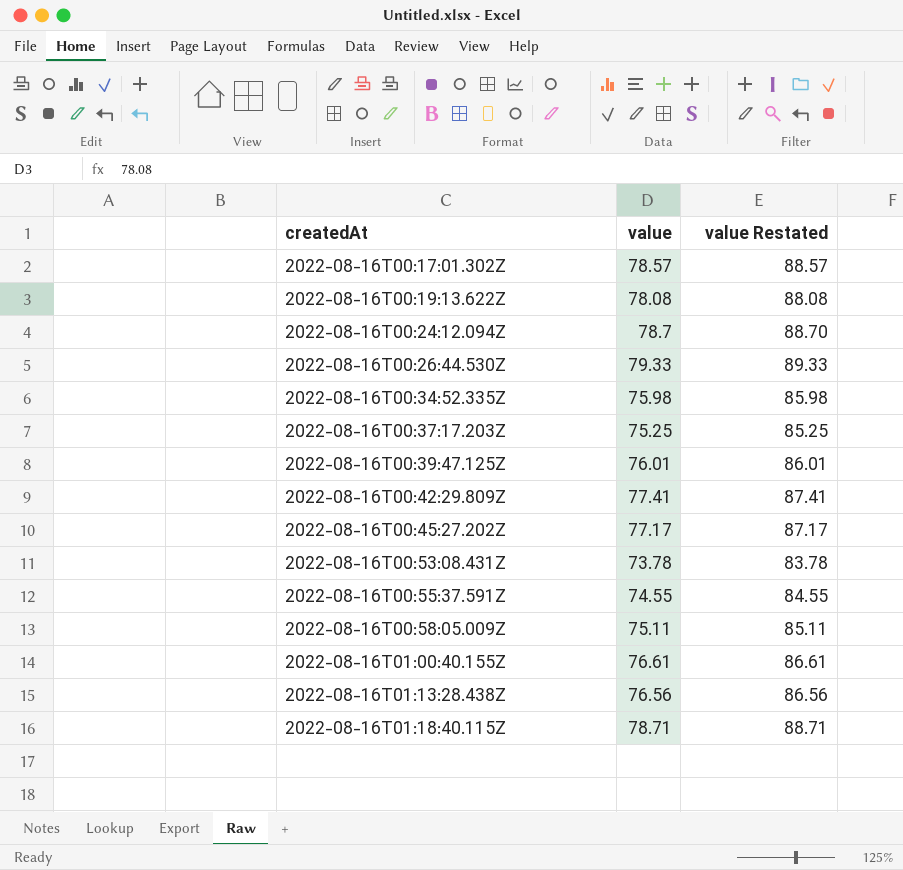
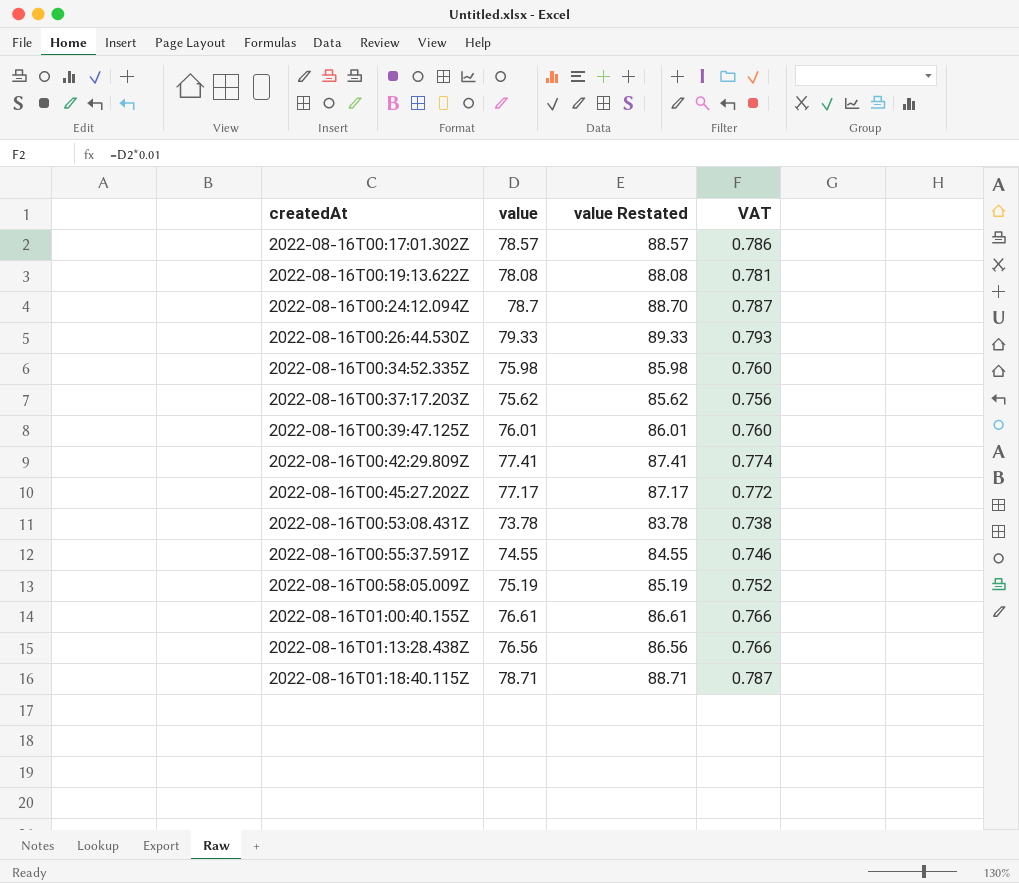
column VAT | formula: none -> [value] * 0.01
2022-08-16T00:37:17.203Z | value: 75.25 -> 75.62
2022-08-16T00:37:17.203Z | value Restated: 85.25 -> 85.62
2022-08-16T00:58:05.009Z | value: 75.11 -> 75.19
2022-08-16T00:58:05.009Z | value Restated: 85.11 -> 85.19

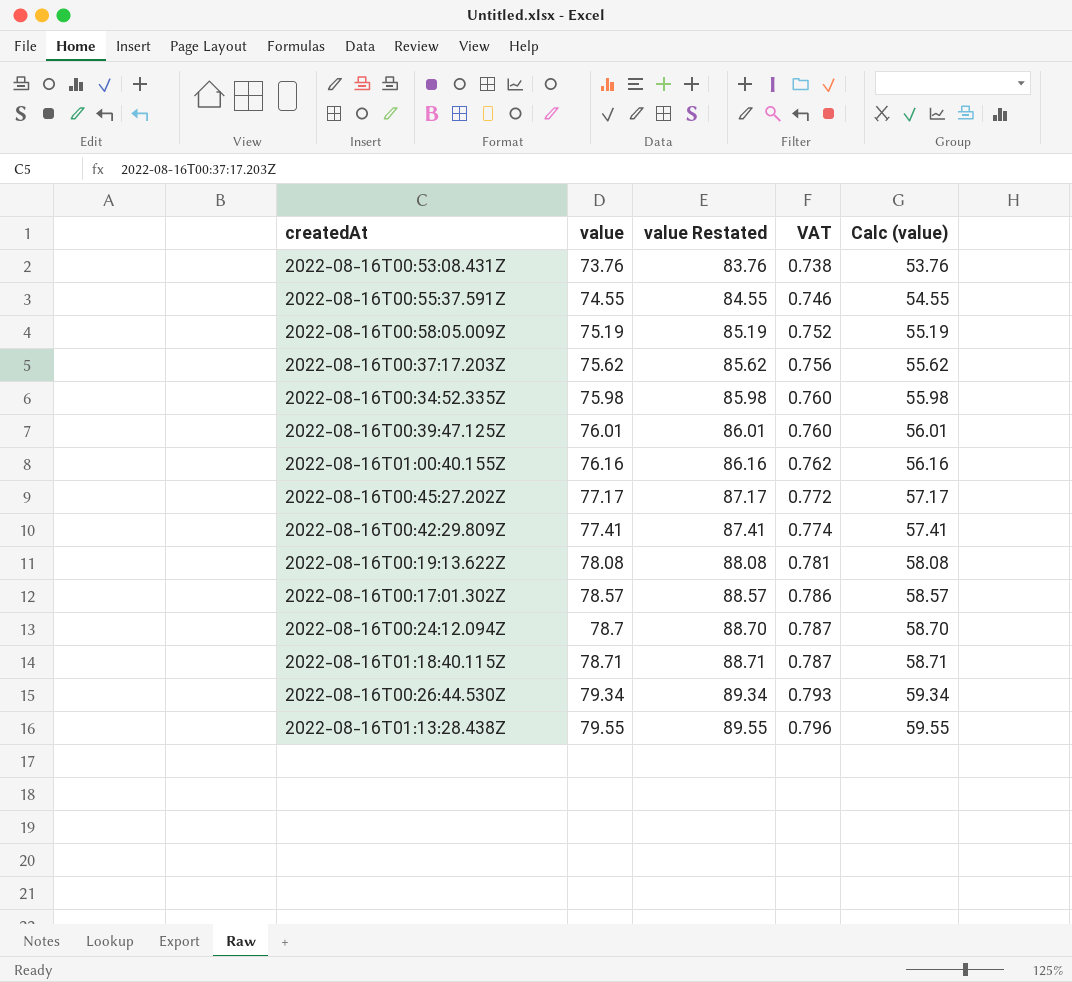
row order: createdAt ascending -> value ascending
column Calc (value) | formula: none -> [value] - 20
2022-08-16T00:53:08.431Z | value: 73.78 -> 73.76
2022-08-16T00:53:08.431Z | value Restated: 83.78 -> 83.76
2022-08-16T01:00:40.155Z | value: 76.61 -> 76.16
2022-08-16T01:00:40.155Z | value Restated: 86.61 -> 86.16
2022-08-16T01:00:40.155Z | VAT: 0.766 -> 0.762
2022-08-16T00:26:44.530Z | value: 79.33 -> 79.34
2022-08-16T00:26:44.530Z | value Restated: 89.33 -> 89.34
2022-08-16T01:13:28.438Z | value: 76.56 -> 79.55
2022-08-16T01:13:28.438Z | value Restated: 86.56 -> 89.55
2022-08-16T01:13:28.438Z | VAT: 0.766 -> 0.796

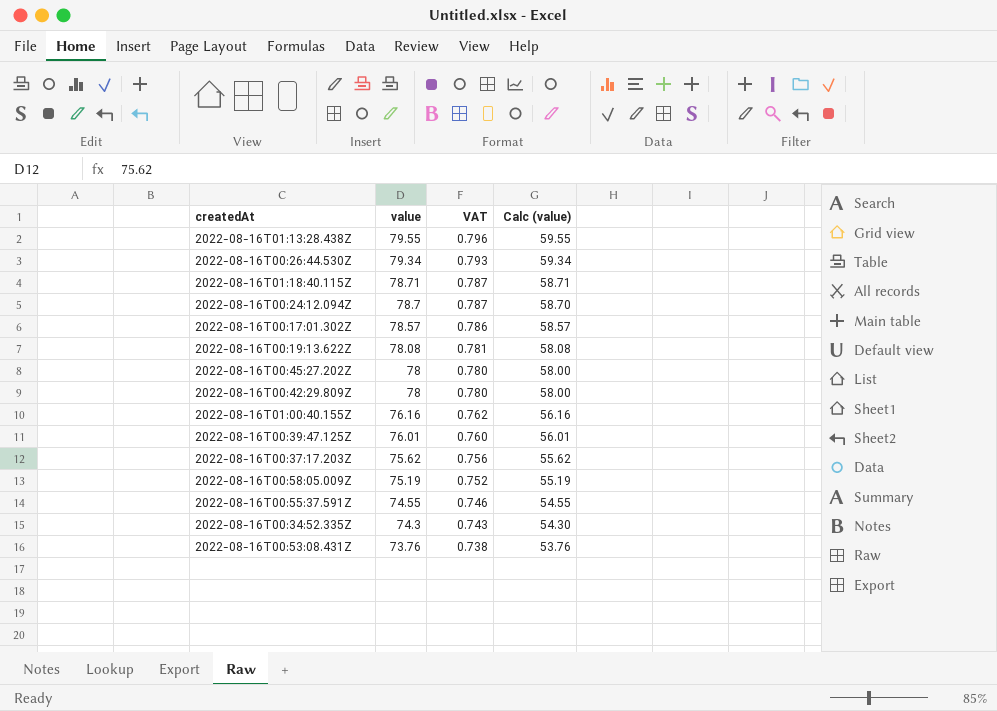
row order: value ascending -> value descending
column value Restated | formula: [value] + 10 -> none
2022-08-16T00:45:27.202Z | value: 77.17 -> 78
2022-08-16T00:45:27.202Z | VAT: 0.772 -> 0.780
2022-08-16T00:45:27.202Z | Calc (value): 57.17 -> 58.00
2022-08-16T00:42:29.809Z | value: 77.41 -> 78
2022-08-16T00:42:29.809Z | VAT: 0.774 -> 0.780
2022-08-16T00:42:29.809Z | Calc (value): 57.41 -> 58.00
2022-08-16T00:34:52.335Z | value: 75.98 -> 74.3
2022-08-16T00:34:52.335Z | VAT: 0.760 -> 0.743
2022-08-16T00:34:52.335Z | Calc (value): 55.98 -> 54.30

